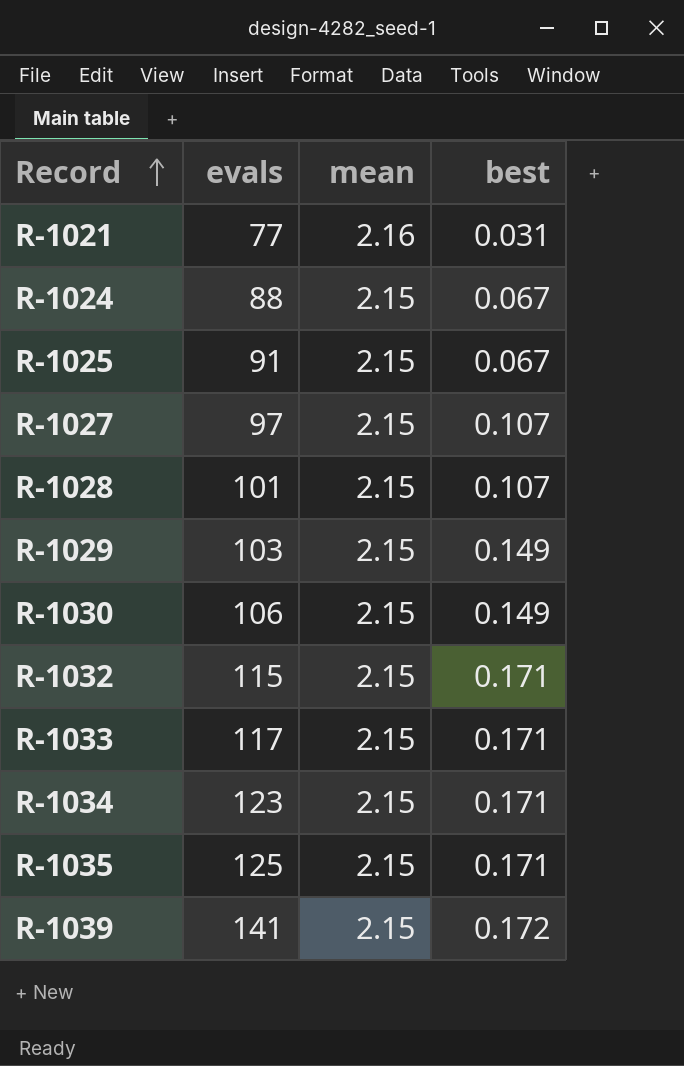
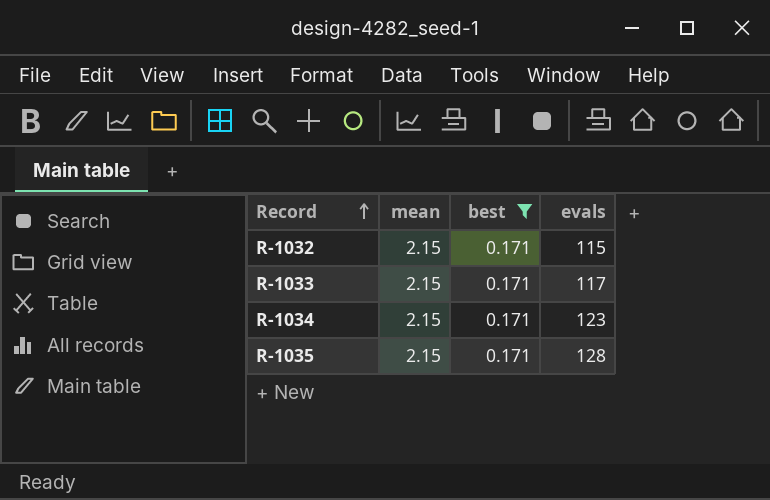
filter: none -> best = 0.171
column evals | position: 2 -> 4
R-1035 | evals: 125 -> 128

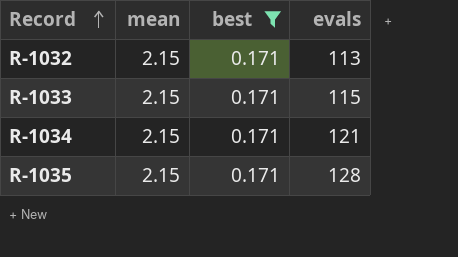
R-1032 | evals: 115 -> 113
R-1033 | evals: 117 -> 115
R-1034 | evals: 123 -> 121

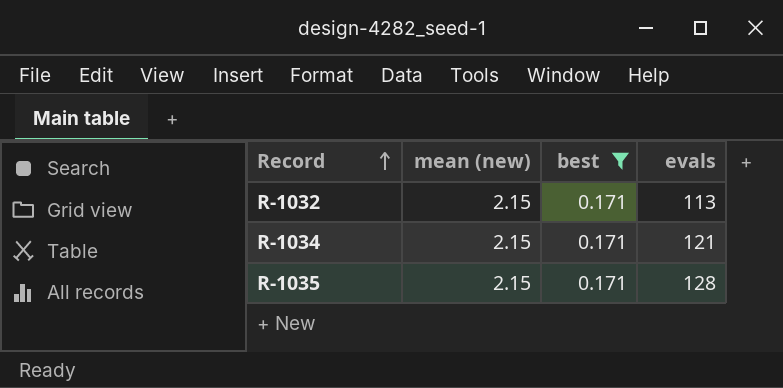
column name: mean -> mean (new)
row R-1033: 2.15 | 0.171 | 115 -> none

